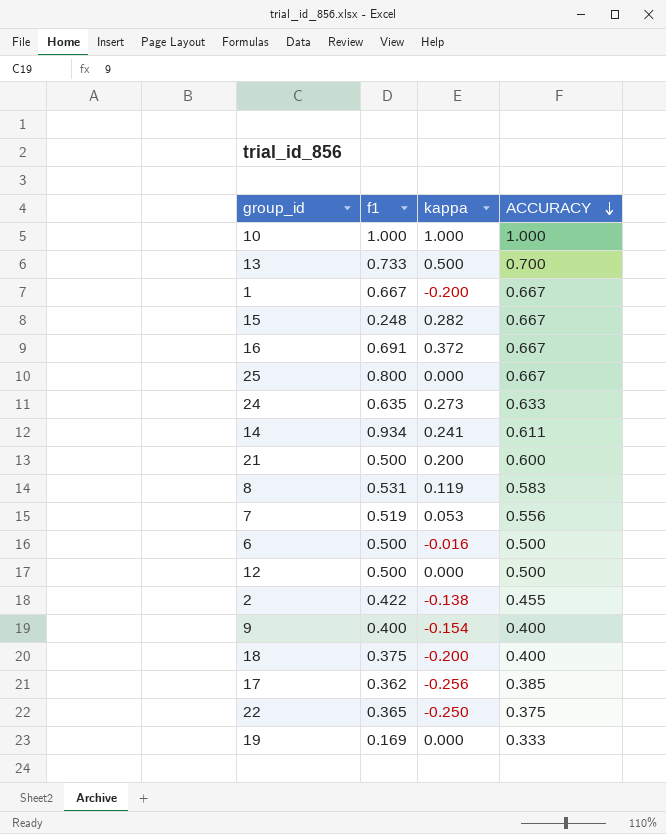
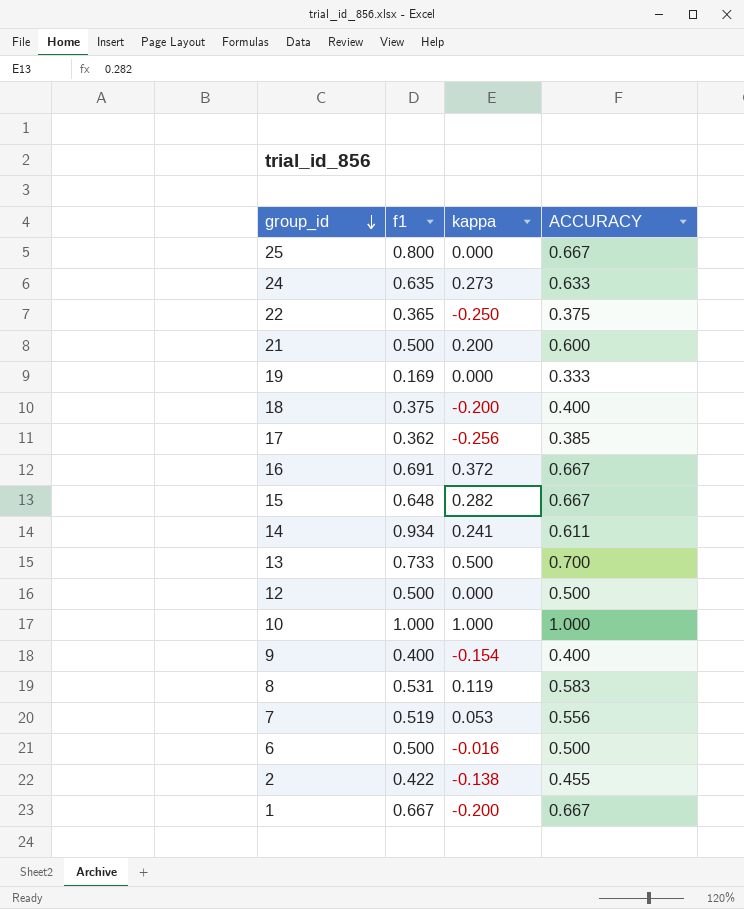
row order: ACCURACY descending -> group_id descending
15 | f1: 0.248 -> 0.648

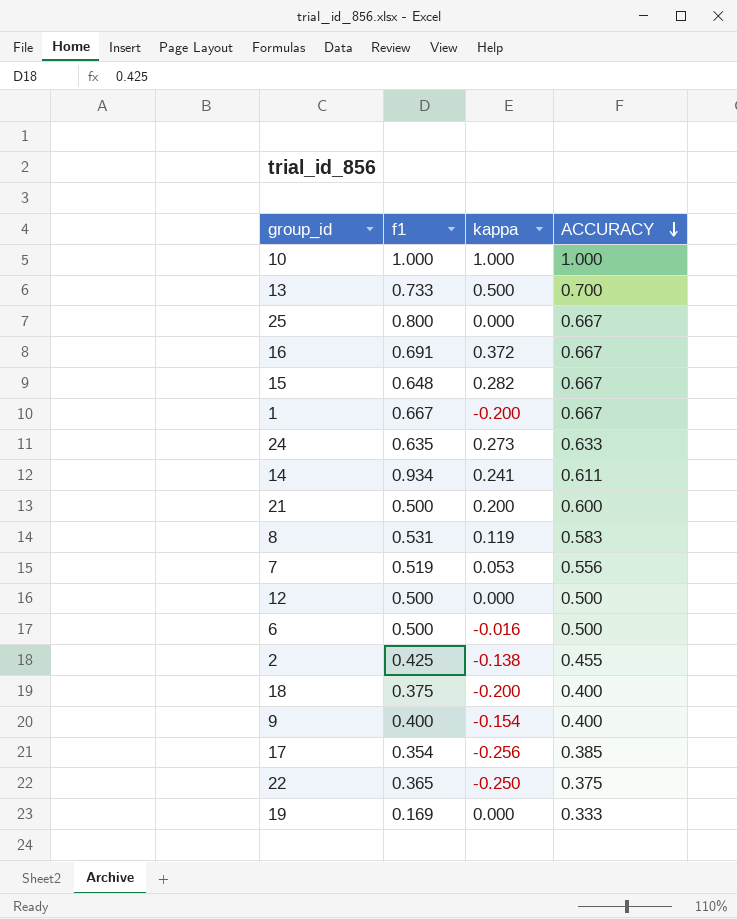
row order: group_id descending -> ACCURACY descending
2 | f1: 0.422 -> 0.425
17 | f1: 0.362 -> 0.354

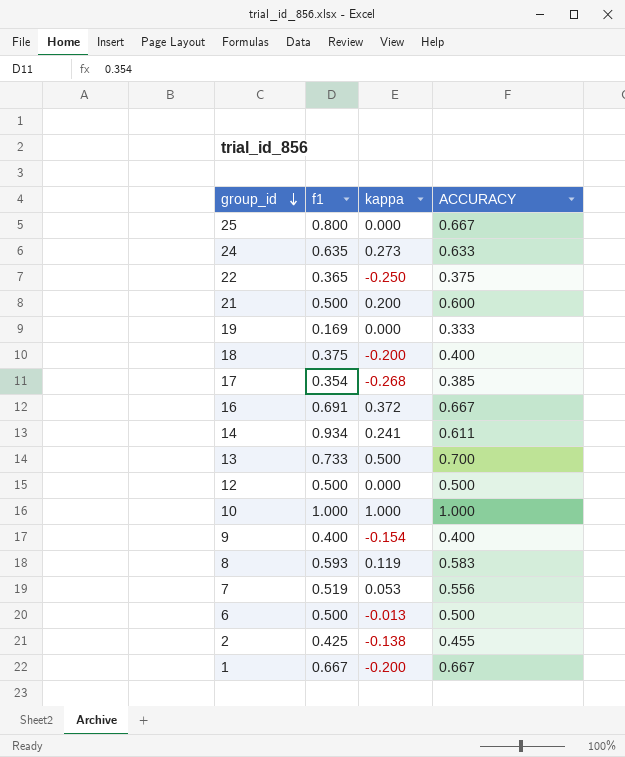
row order: ACCURACY descending -> group_id descending
row 15: 0.648 | 0.282 | 0.667 -> none
17 | kappa: -0.256 -> -0.268
8 | f1: 0.531 -> 0.593
6 | kappa: -0.016 -> -0.013

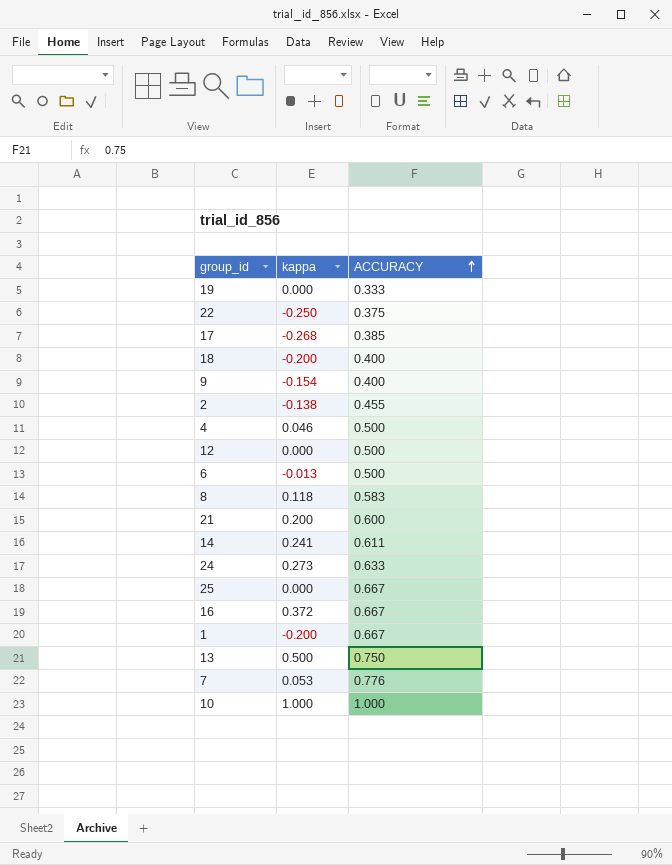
row order: group_id descending -> ACCURACY ascending
column f1 | position: 2 -> none
row 4: none -> 0.046 | 0.500
8 | kappa: 0.119 -> 0.118
13 | ACCURACY: 0.700 -> 0.750
7 | ACCURACY: 0.556 -> 0.776

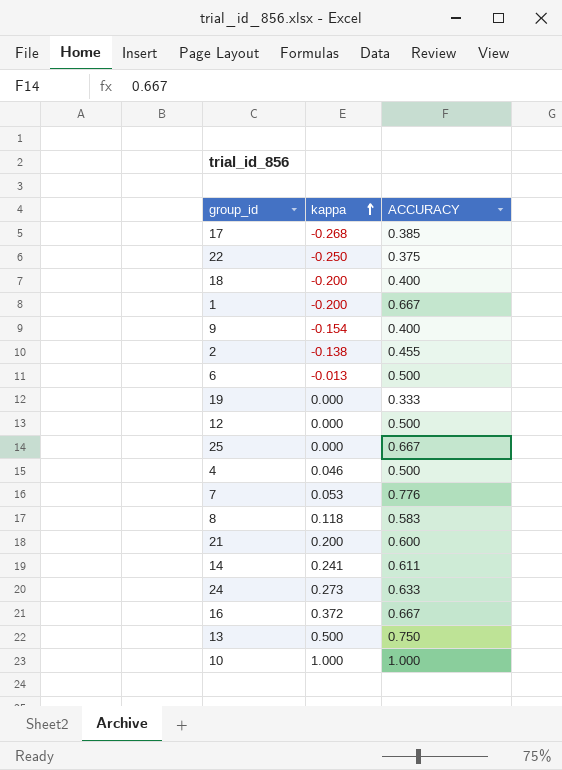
row order: ACCURACY ascending -> kappa ascending

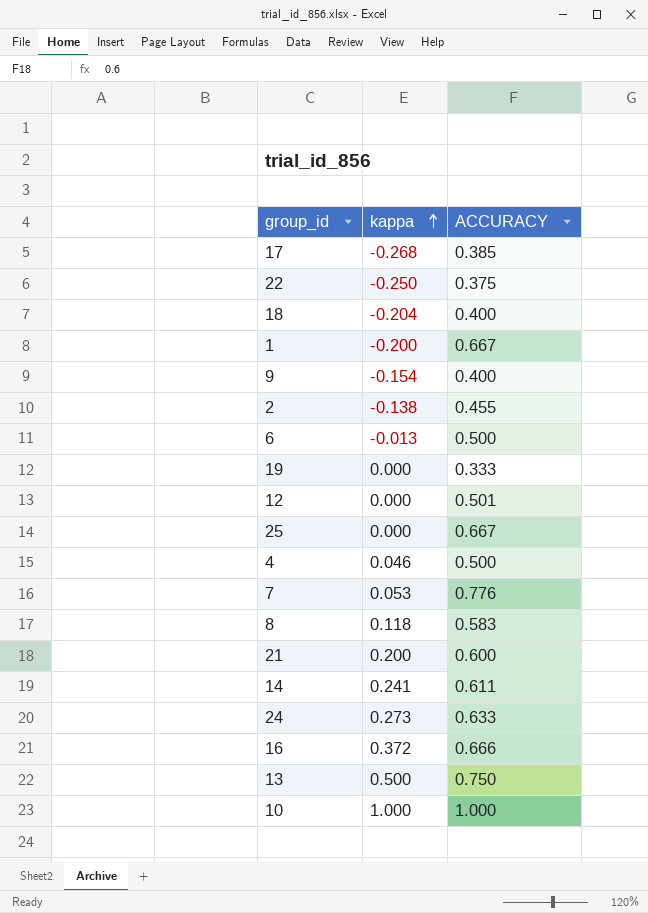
18 | kappa: -0.200 -> -0.204
12 | ACCURACY: 0.500 -> 0.501
16 | ACCURACY: 0.667 -> 0.666

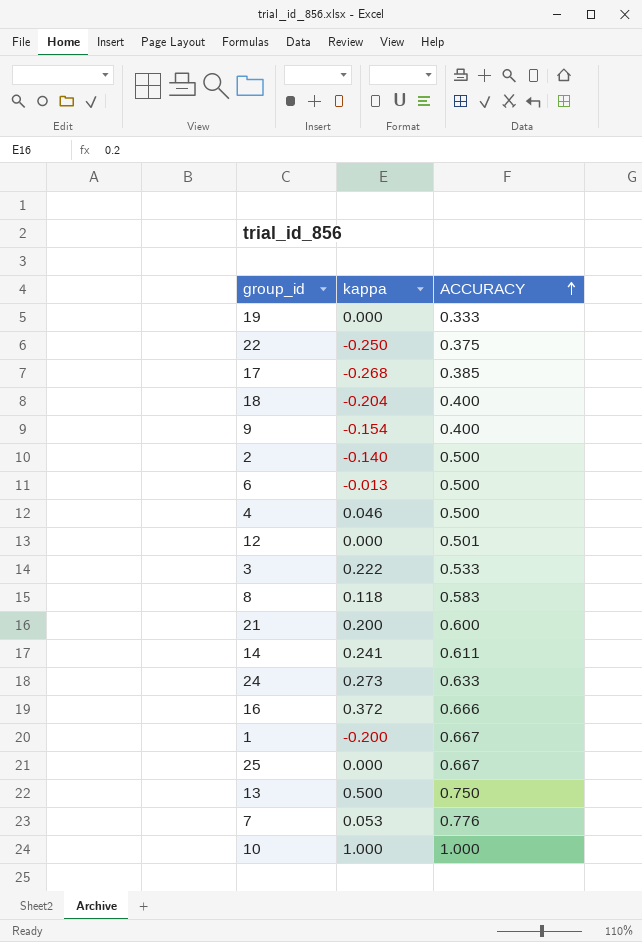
row order: kappa ascending -> ACCURACY ascending
2 | kappa: -0.138 -> -0.140
2 | ACCURACY: 0.455 -> 0.500
row 3: none -> 0.222 | 0.533

